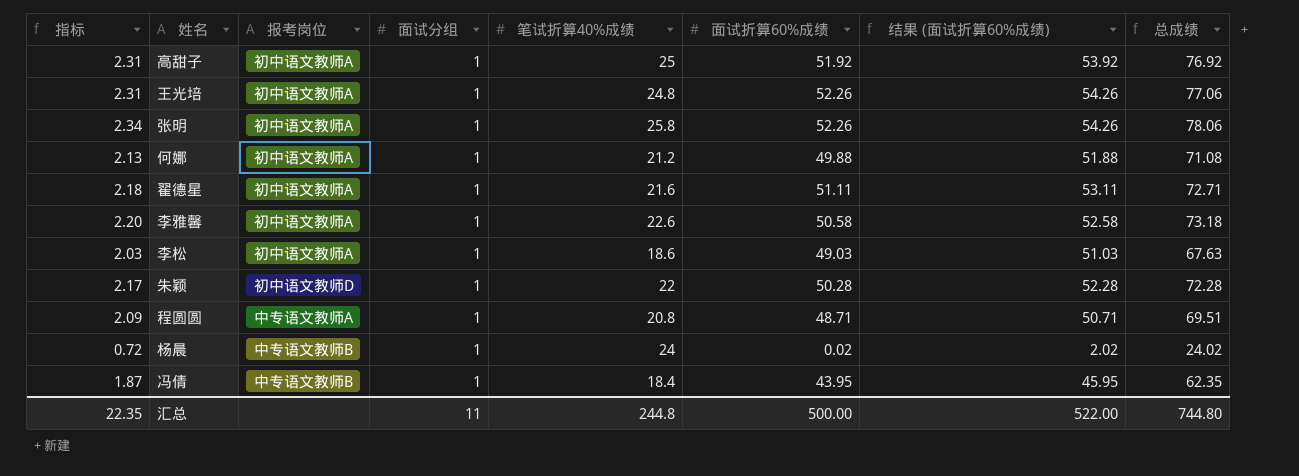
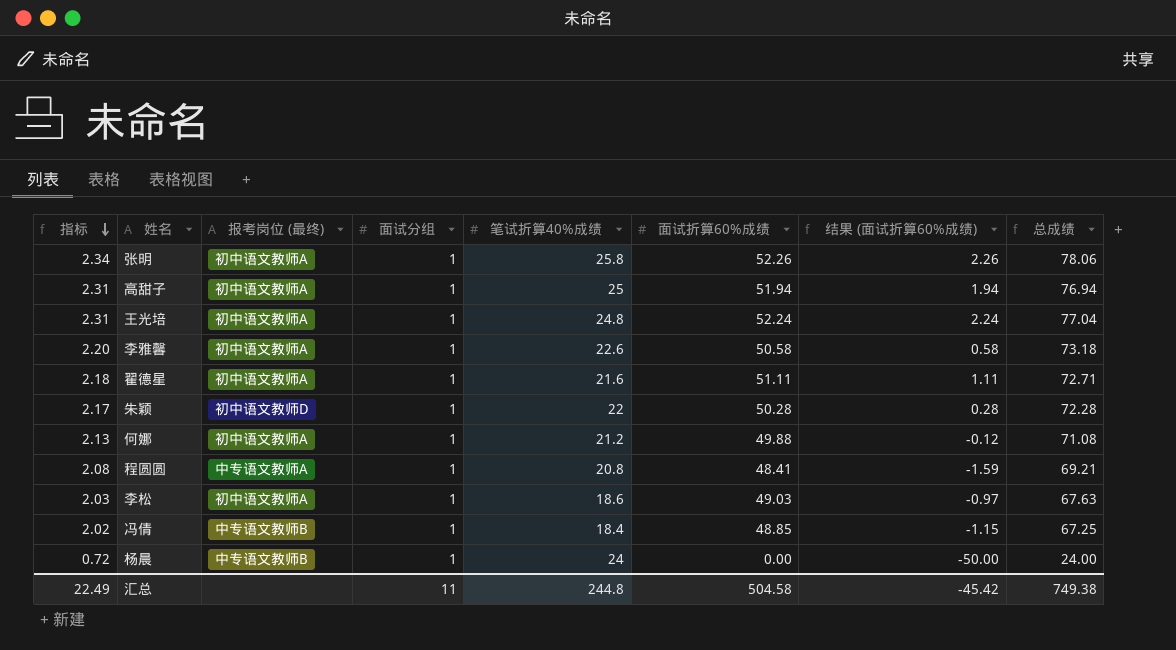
row order: none -> 指标 descending
column name: 报考岗位 -> 报考岗位 (最终)
column 结果 (面试折算60%成绩) | formula: [面试折算60%成绩] + 2 -> [面试折算60%成绩] - 50
高甜子 | 面试折算60%成绩: 51.92 -> 51.94
高甜子 | 总成绩: 76.92 -> 76.94
王光培 | 面试折算60%成绩: 52.26 -> 52.24
王光培 | 总成绩: 77.06 -> 77.04
程圆圆 | 指标: 2.09 -> 2.08
程圆圆 | 面试折算60%成绩: 48.71 -> 48.41
程圆圆 | 总成绩: 69.51 -> 69.21
冯倩 | 指标: 1.87 -> 2.02
冯倩 | 面试折算60%成绩: 43.95 -> 48.85
冯倩 | 总成绩: 62.35 -> 67.25
杨晨 | 面试折算60%成绩: 0.02 -> 0.00
杨晨 | 总成绩: 24.02 -> 24.00
汇总 | 指标: 22.35 -> 22.49
汇总 | 面试折算60%成绩: 500.00 -> 504.58
汇总 | 结果 (面试折算60%成绩): 522.00 -> -45.42
汇总 | 总成绩: 744.80 -> 749.38

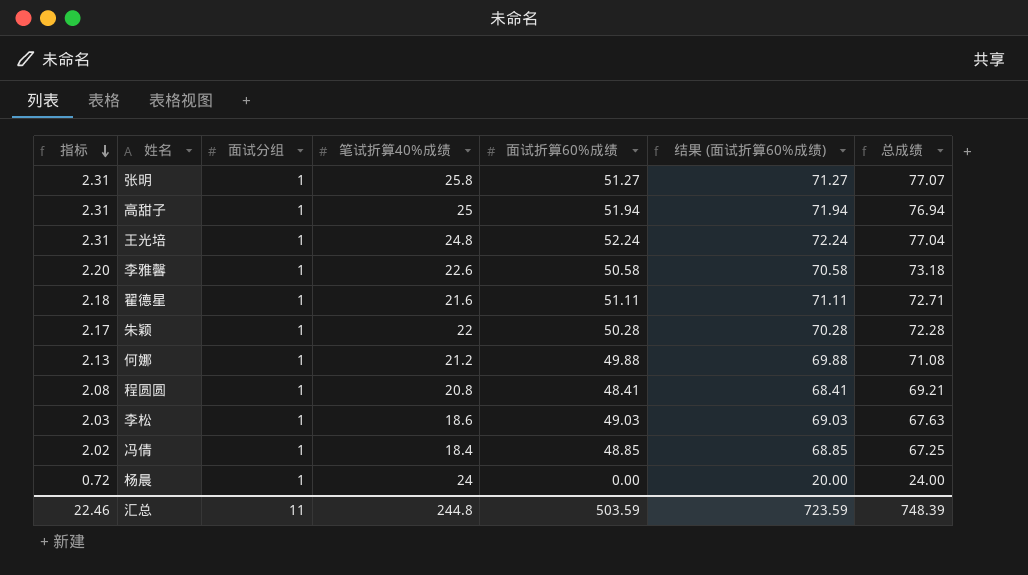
column 报考岗位 (最终) | position: 3 -> none
column 结果 (面试折算60%成绩) | formula: [面试折算60%成绩] - 50 -> [面试折算60%成绩] + 20
张明 | 指标: 2.34 -> 2.31
张明 | 面试折算60%成绩: 52.26 -> 51.27
张明 | 总成绩: 78.06 -> 77.07
汇总 | 指标: 22.49 -> 22.46
汇总 | 面试折算60%成绩: 504.58 -> 503.59
汇总 | 结果 (面试折算60%成绩): -45.42 -> 723.59
汇总 | 总成绩: 749.38 -> 748.39

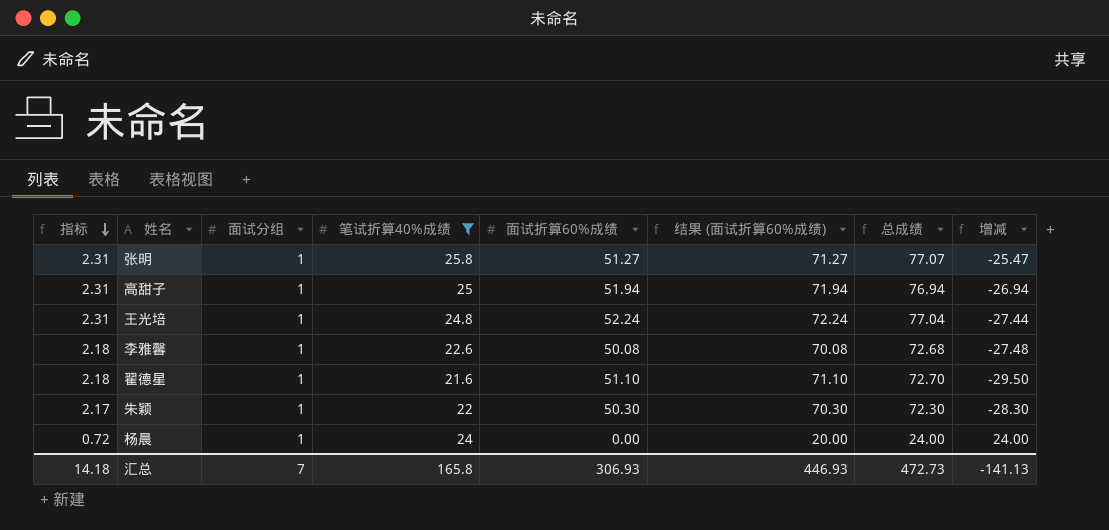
filter: none -> 笔试折算40%成绩 >= 21.6
column 增减 | formula: none -> [笔试折算40%成绩] - [面试折算60%成绩]
李雅馨 | 指标: 2.20 -> 2.18
李雅馨 | 面试折算60%成绩: 50.58 -> 50.08
李雅馨 | 结果 (面试折算60%成绩): 70.58 -> 70.08
李雅馨 | 总成绩: 73.18 -> 72.68
翟德星 | 面试折算60%成绩: 51.11 -> 51.10
翟德星 | 结果 (面试折算60%成绩): 71.11 -> 71.10
翟德星 | 总成绩: 72.71 -> 72.70
朱颖 | 面试折算60%成绩: 50.28 -> 50.30
朱颖 | 结果 (面试折算60%成绩): 70.28 -> 70.30
朱颖 | 总成绩: 72.28 -> 72.30
汇总 | 指标: 22.46 -> 14.18
汇总 | 面试分组: 11 -> 7
汇总 | 笔试折算40%成绩: 244.8 -> 165.8
汇总 | 面试折算60%成绩: 503.59 -> 306.93
汇总 | 结果 (面试折算60%成绩): 723.59 -> 446.93
汇总 | 总成绩: 748.39 -> 472.73

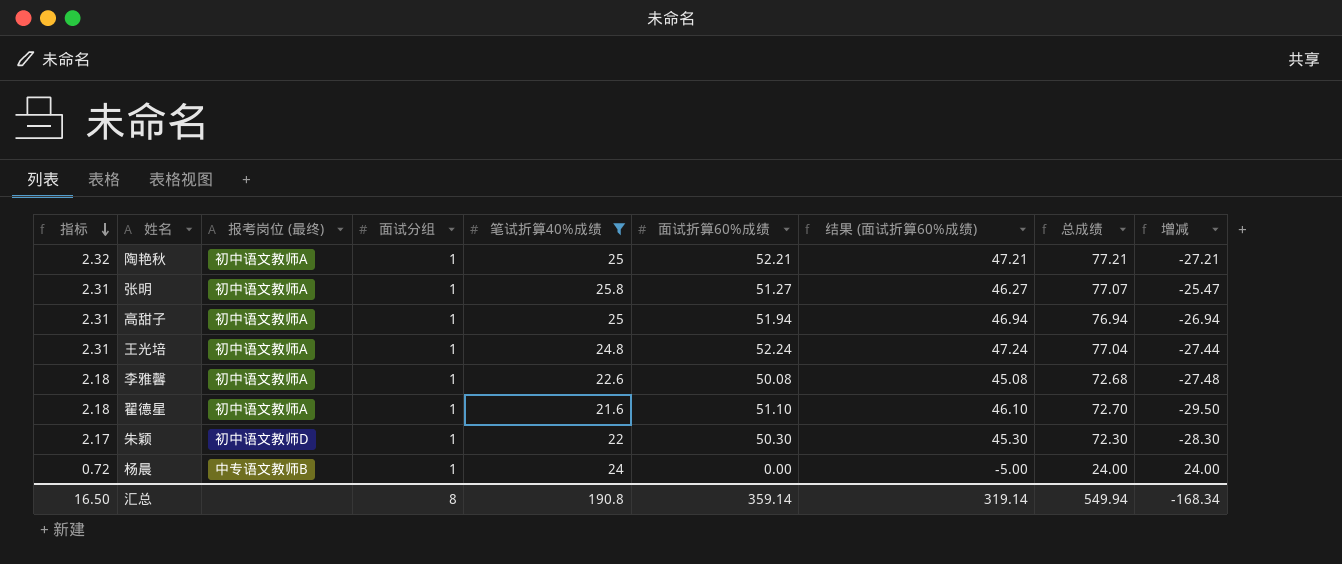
column 报考岗位 (最终) | position: none -> 3
column 结果 (面试折算60%成绩) | formula: [面试折算60%成绩] + 20 -> [面试折算60%成绩] - 5
row 陶艳秋: none -> 2.32 | 初中语文教师A | 1 | 25 | 52.21 | 47.21 | 77.21 | -27.21
汇总 | 指标: 14.18 -> 16.50
汇总 | 面试分组: 7 -> 8
汇总 | 笔试折算40%成绩: 165.8 -> 190.8
汇总 | 面试折算60%成绩: 306.93 -> 359.14
汇总 | 结果 (面试折算60%成绩): 446.93 -> 319.14
汇总 | 总成绩: 472.73 -> 549.94
汇总 | 增减: -141.13 -> -168.34

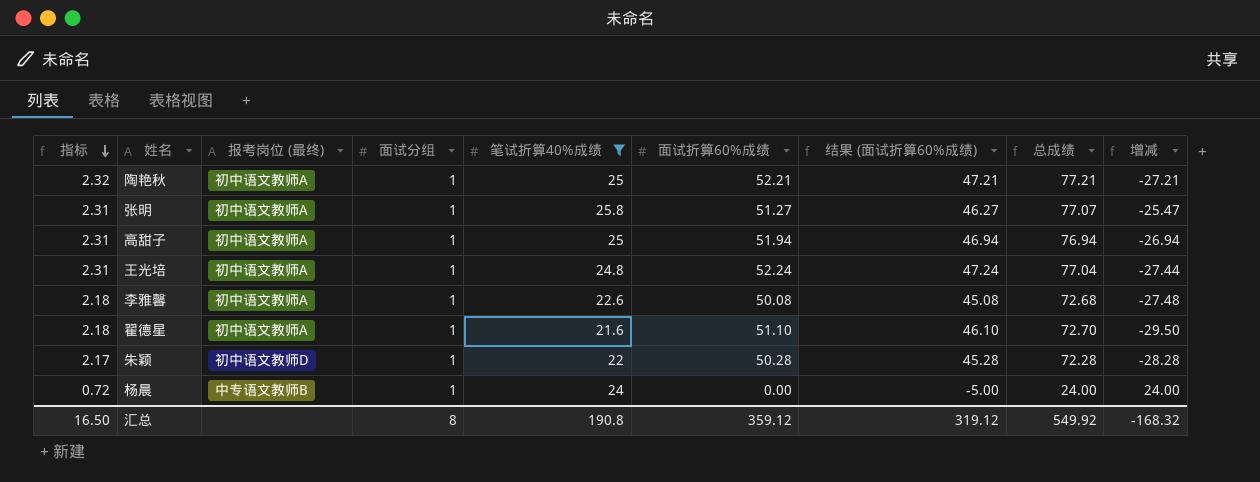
朱颖 | 面试折算60%成绩: 50.30 -> 50.28
朱颖 | 结果 (面试折算60%成绩): 45.30 -> 45.28
朱颖 | 总成绩: 72.30 -> 72.28
朱颖 | 增减: -28.30 -> -28.28
汇总 | 面试折算60%成绩: 359.14 -> 359.12
汇总 | 结果 (面试折算60%成绩): 319.14 -> 319.12
汇总 | 总成绩: 549.94 -> 549.92
汇总 | 增减: -168.34 -> -168.32

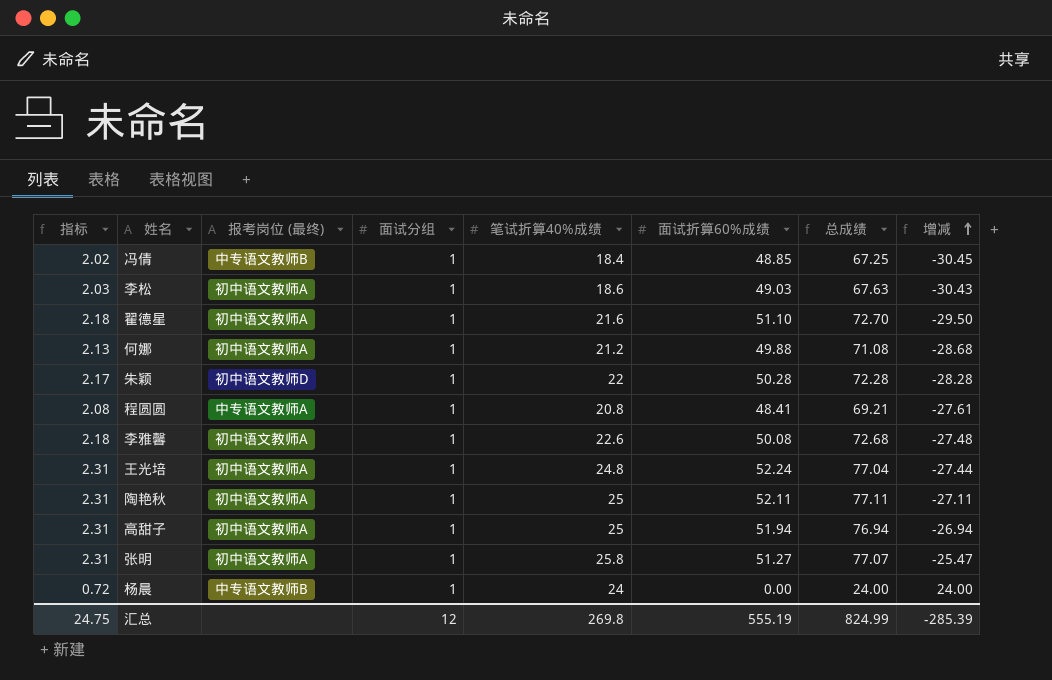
filter: 笔试折算40%成绩 >= 21.6 -> none
row order: 指标 descending -> 增减 ascending
column 结果 (面试折算60%成绩) | formula: [面试折算60%成绩] - 5 -> none
陶艳秋 | 指标: 2.32 -> 2.31
陶艳秋 | 面试折算60%成绩: 52.21 -> 52.11
陶艳秋 | 总成绩: 77.21 -> 77.11
陶艳秋 | 增减: -27.21 -> -27.11
汇总 | 指标: 16.50 -> 24.75
汇总 | 面试分组: 8 -> 12
汇总 | 笔试折算40%成绩: 190.8 -> 269.8
汇总 | 面试折算60%成绩: 359.12 -> 555.19
汇总 | 总成绩: 549.92 -> 824.99
汇总 | 增减: -168.32 -> -285.39

